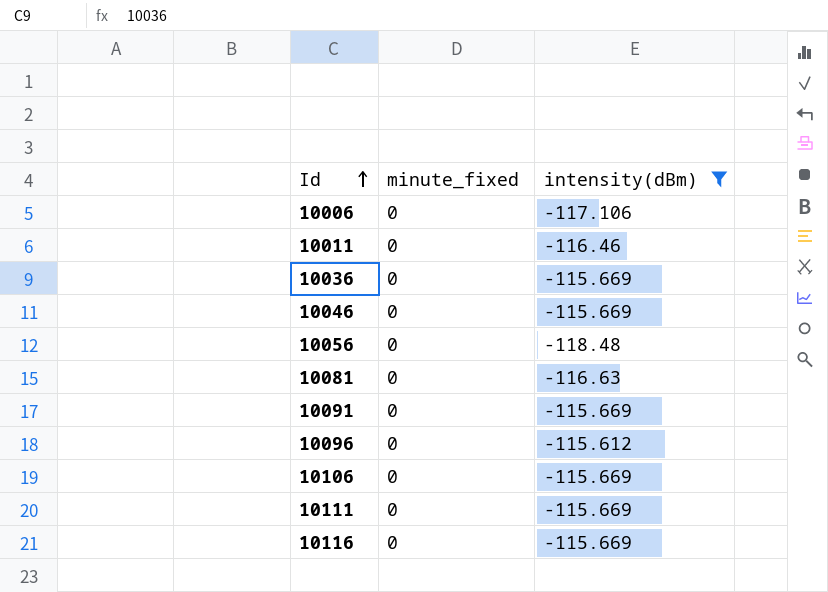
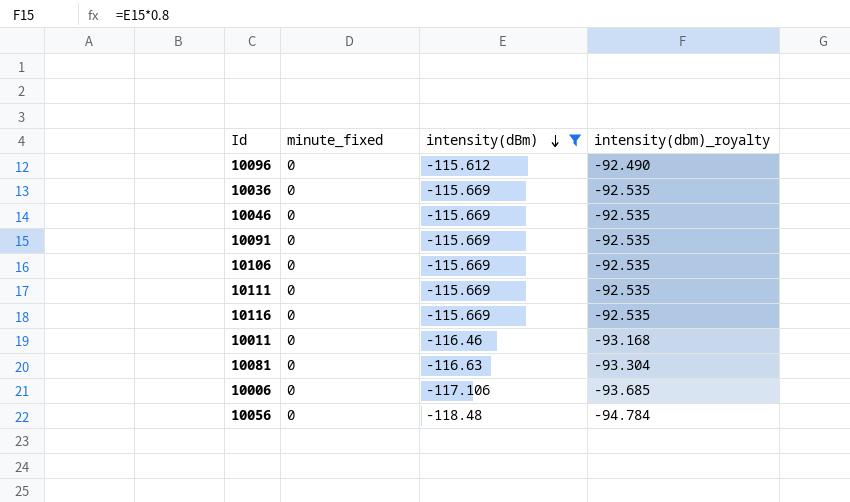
row order: Id ascending -> intensity(dBm) descending
column intensity(dbm)_royalty | formula: none -> [intensity(dBm)] * 0.8

